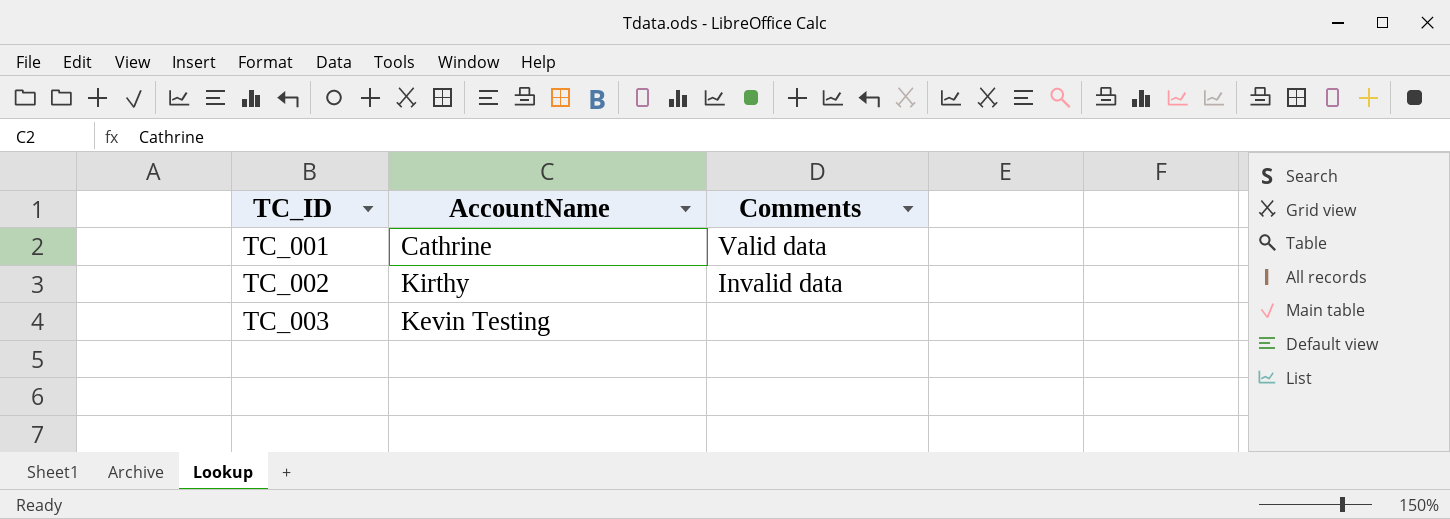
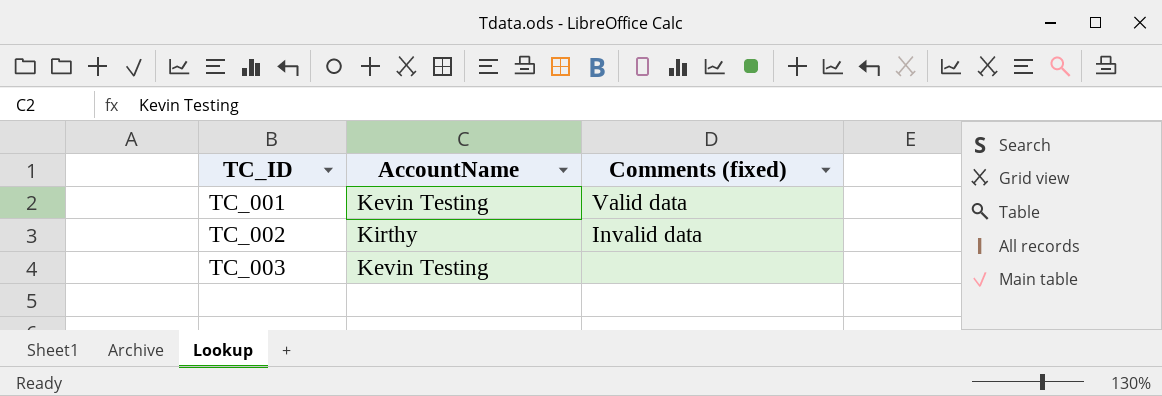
column name: Comments -> Comments (fixed)
TC_001 | AccountName: Cathrine -> Kevin Testing

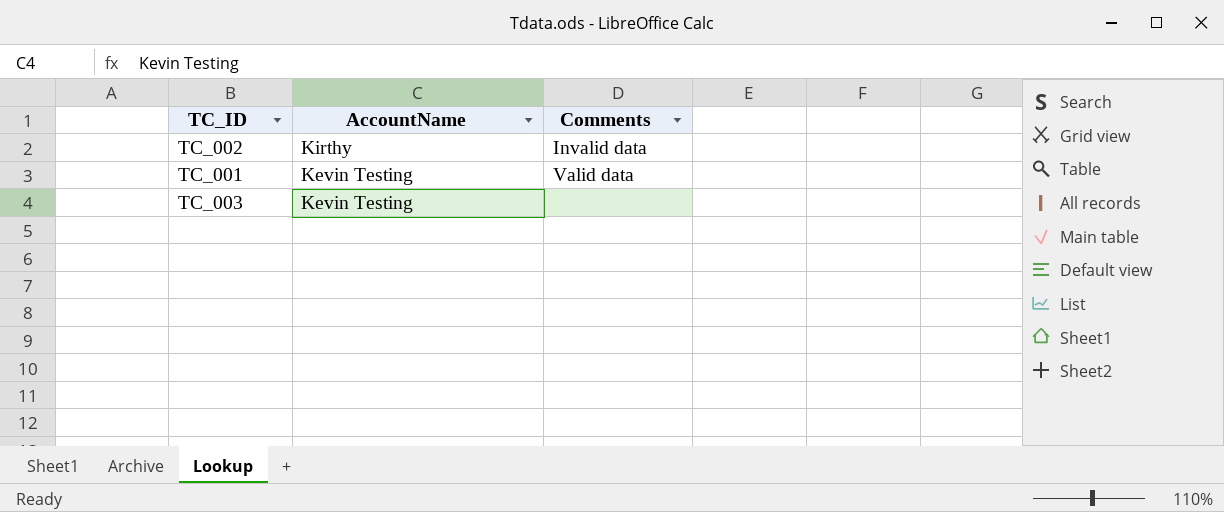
row order: TC_ID ascending -> AccountName descending
column name: Comments (fixed) -> Comments

